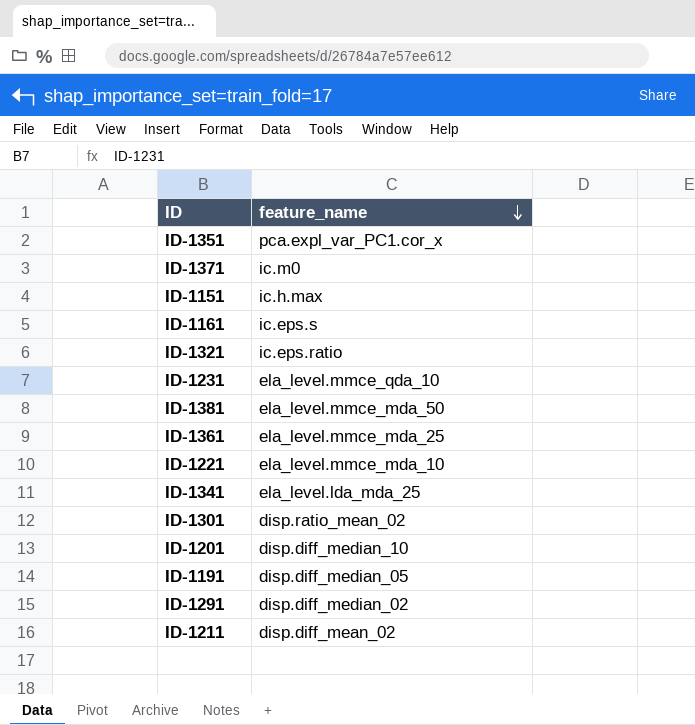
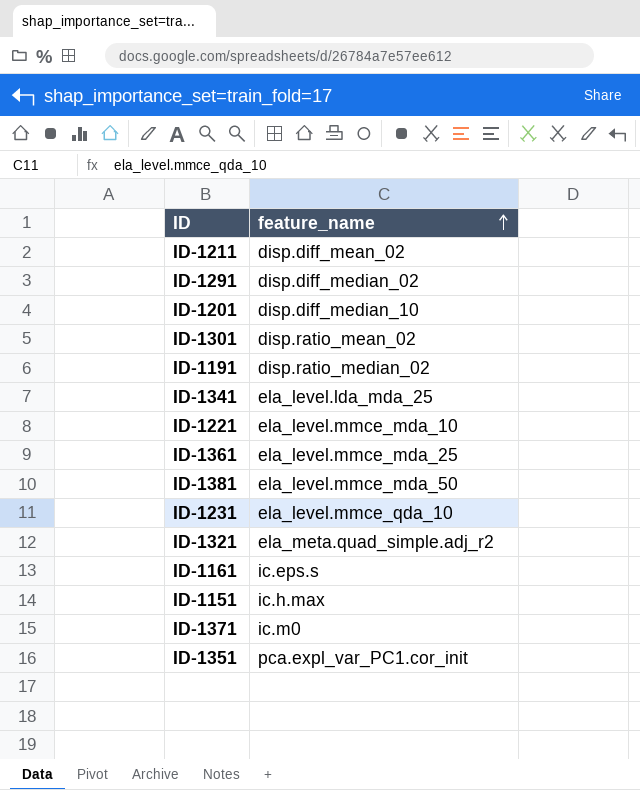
row order: feature_name descending -> feature_name ascending
ID-1191 | feature_name: disp.diff_median_05 -> disp.ratio_median_02
ID-1321 | feature_name: ic.eps.ratio -> ela_meta.quad_simple.adj_r2
ID-1351 | feature_name: pca.expl_var_PC1.cor_x -> pca.expl_var_PC1.cor_init

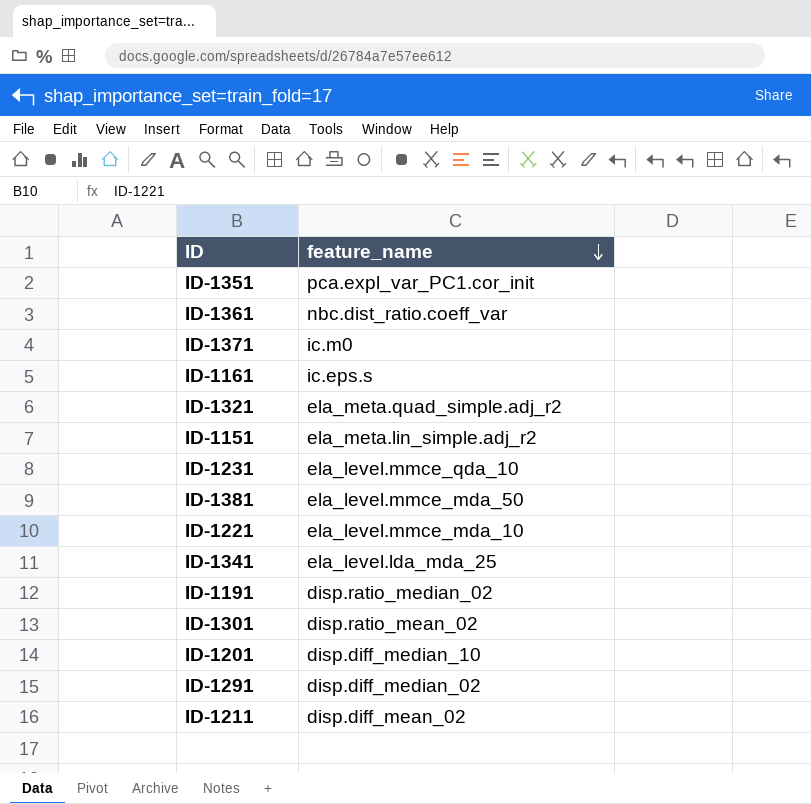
row order: feature_name ascending -> feature_name descending
ID-1361 | feature_name: ela_level.mmce_mda_25 -> nbc.dist_ratio.coeff_var
ID-1151 | feature_name: ic.h.max -> ela_meta.lin_simple.adj_r2

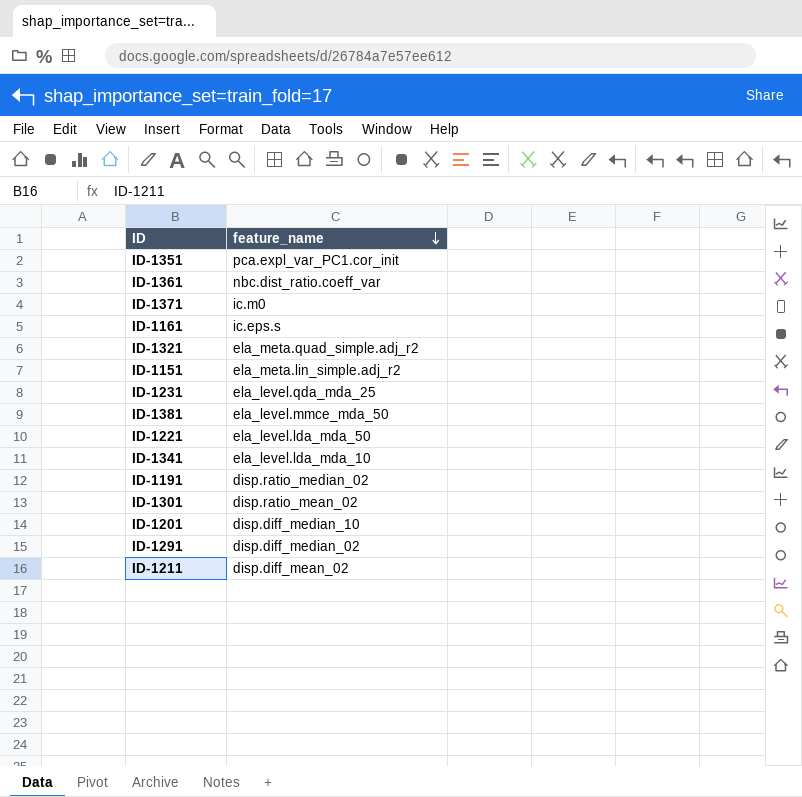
ID-1231 | feature_name: ela_level.mmce_qda_10 -> ela_level.qda_mda_25
ID-1221 | feature_name: ela_level.mmce_mda_10 -> ela_level.lda_mda_50
ID-1341 | feature_name: ela_level.lda_mda_25 -> ela_level.lda_mda_10

